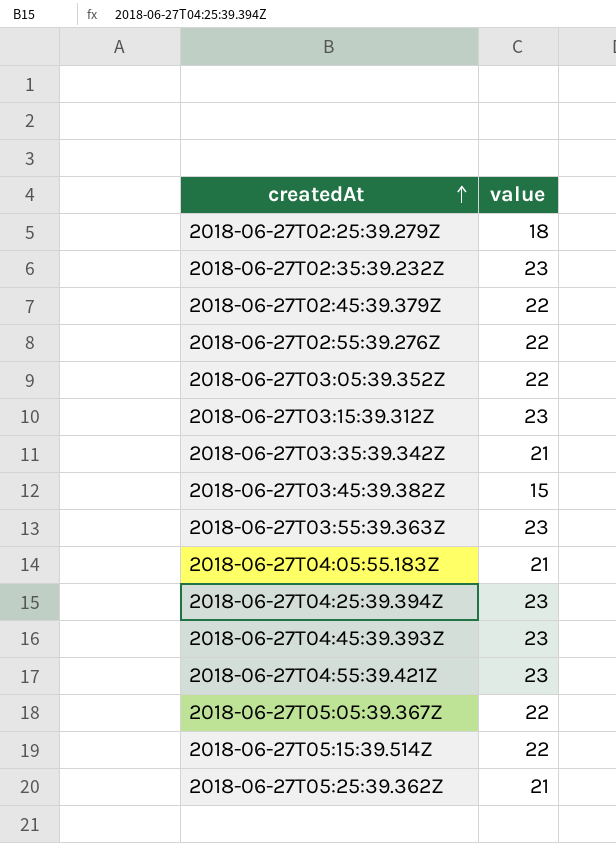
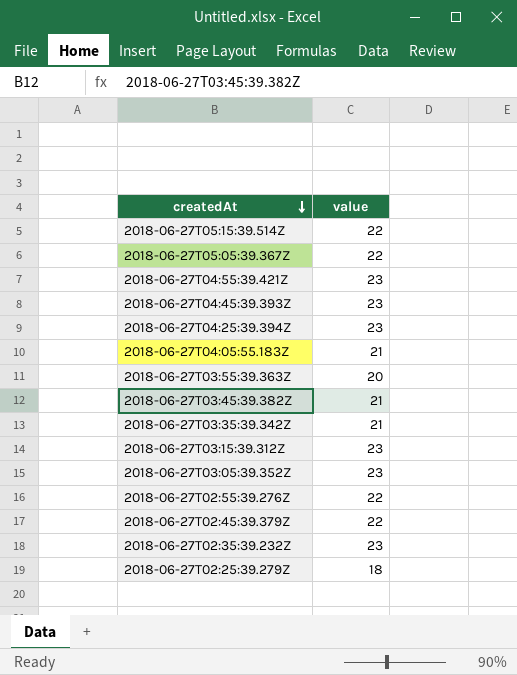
row order: createdAt ascending -> createdAt descending
row 2018-06-27T05:25:39.362Z: 21 -> none
2018-06-27T03:55:39.363Z | value: 23 -> 20
2018-06-27T03:45:39.382Z | value: 15 -> 21
2018-06-27T03:05:39.352Z | value: 22 -> 23

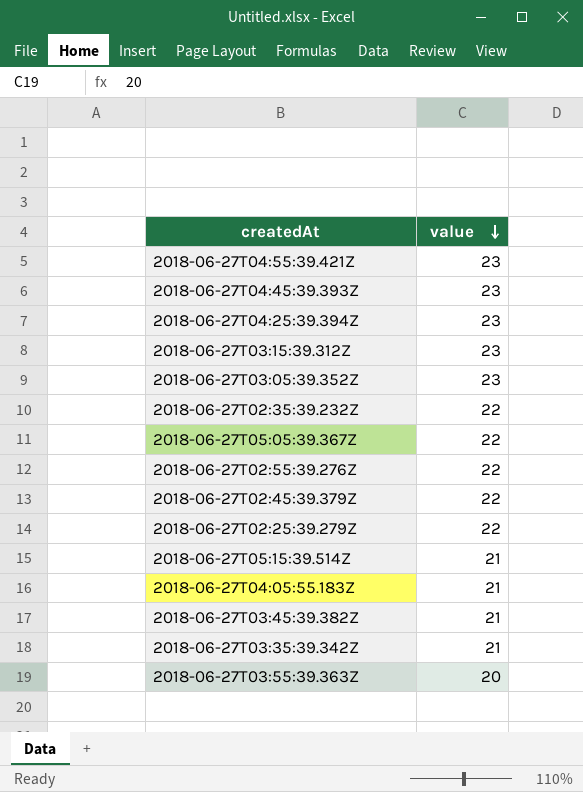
row order: createdAt descending -> value descending
2018-06-27T02:35:39.232Z | value: 23 -> 22
2018-06-27T02:25:39.279Z | value: 18 -> 22
2018-06-27T05:15:39.514Z | value: 22 -> 21

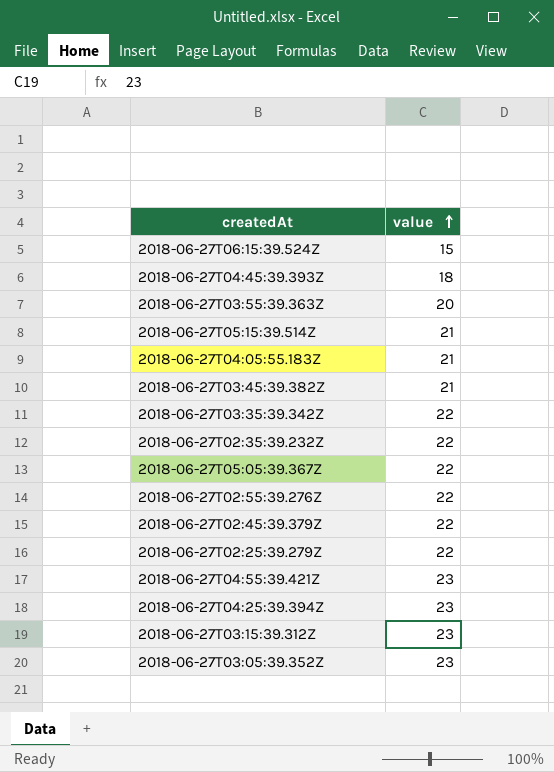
row order: value descending -> value ascending
row 2018-06-27T06:15:39.524Z: none -> 15
2018-06-27T04:45:39.393Z | value: 23 -> 18
2018-06-27T03:35:39.342Z | value: 21 -> 22

